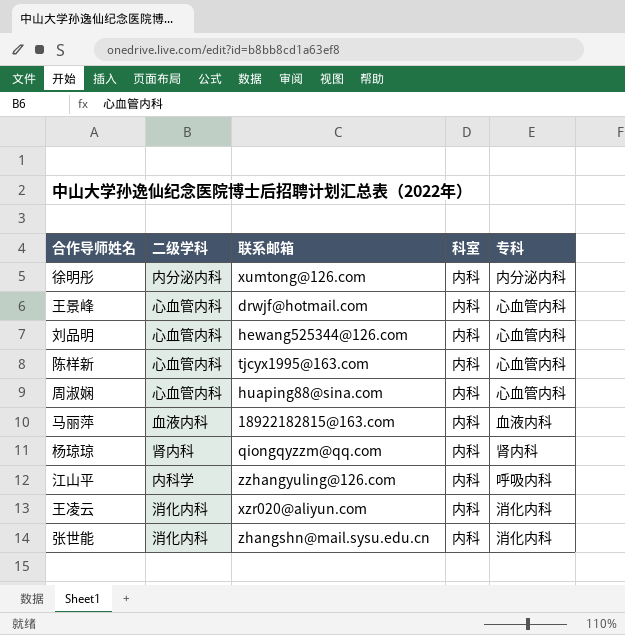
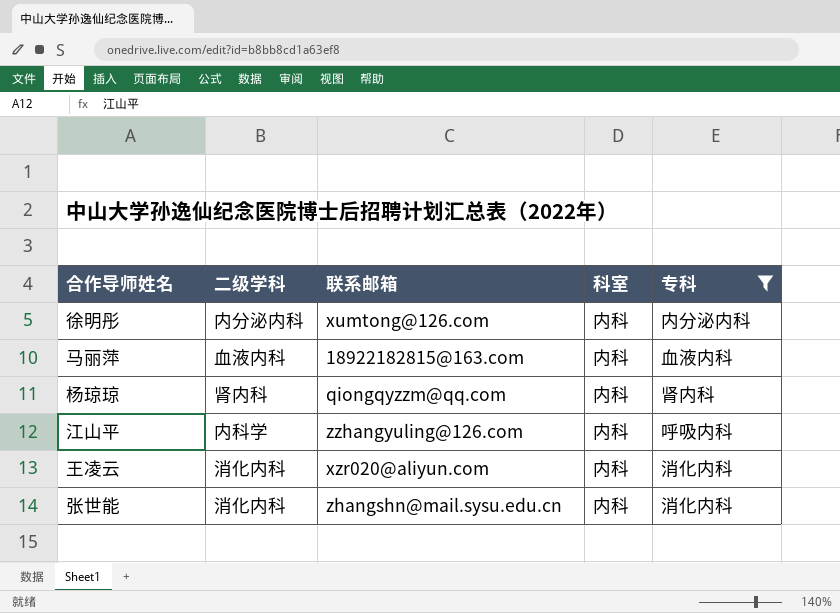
filter: none -> 专科 != 心血管内科

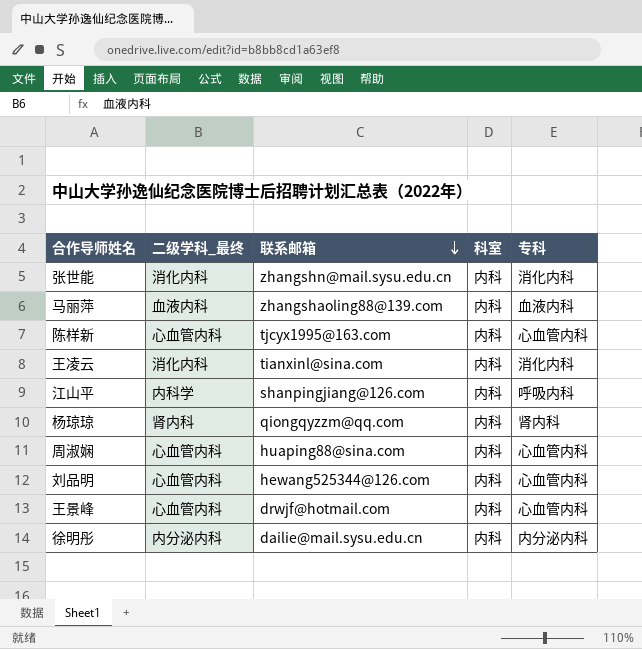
filter: 专科 != 心血管内科 -> none
row order: none -> 联系邮箱 descending
column name: 二级学科 -> 二级学科_最终
马丽萍 | 联系邮箱: 18922182815@163.com -> zhangshaoling88@139.com
王凌云 | 联系邮箱: xzr020@aliyun.com -> tianxinl@sina.com
江山平 | 联系邮箱: zzhangyuling@126.com -> shanpingjiang@126.com
徐明彤 | 联系邮箱: xumtong@126.com -> dailie@mail.sysu.edu.cn

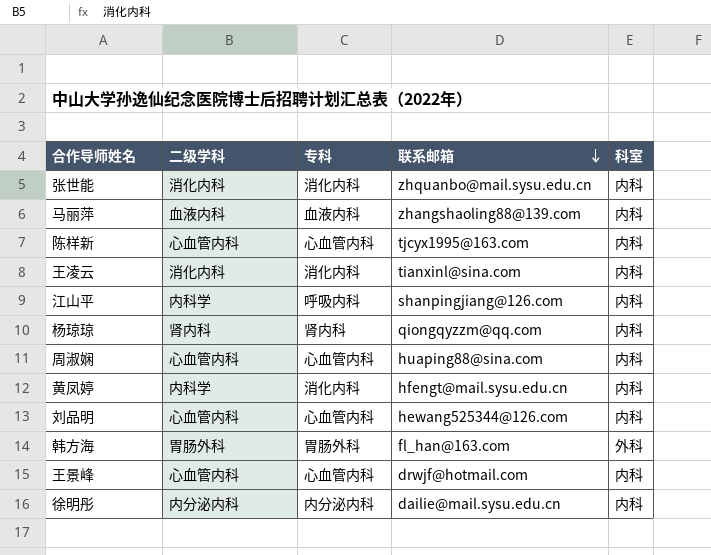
column name: 二级学科_最终 -> 二级学科
column 专科 | position: 5 -> 3
张世能 | 联系邮箱: zhangshn@mail.sysu.edu.cn -> zhquanbo@mail.sysu.edu.cn
row 黄凤婷: none -> 内科学 | 消化内科 | hfengt@mail.sysu.edu.cn | 内科
row 韩方海: none -> 胃肠外科 | 胃肠外科 | fl_han@163.com | 外科

